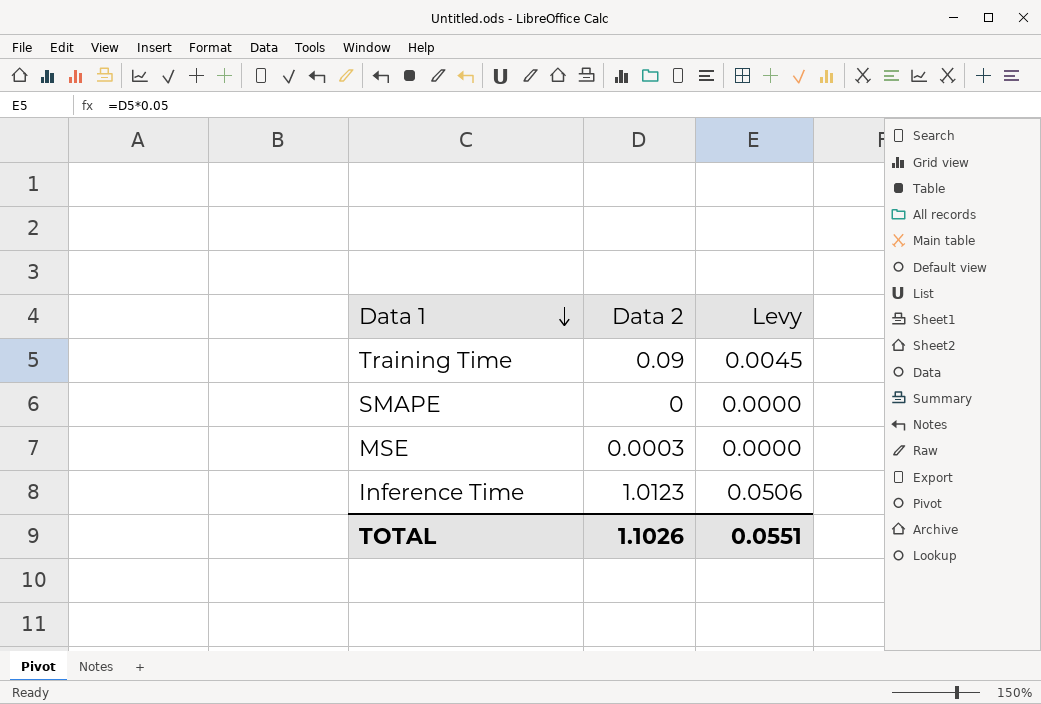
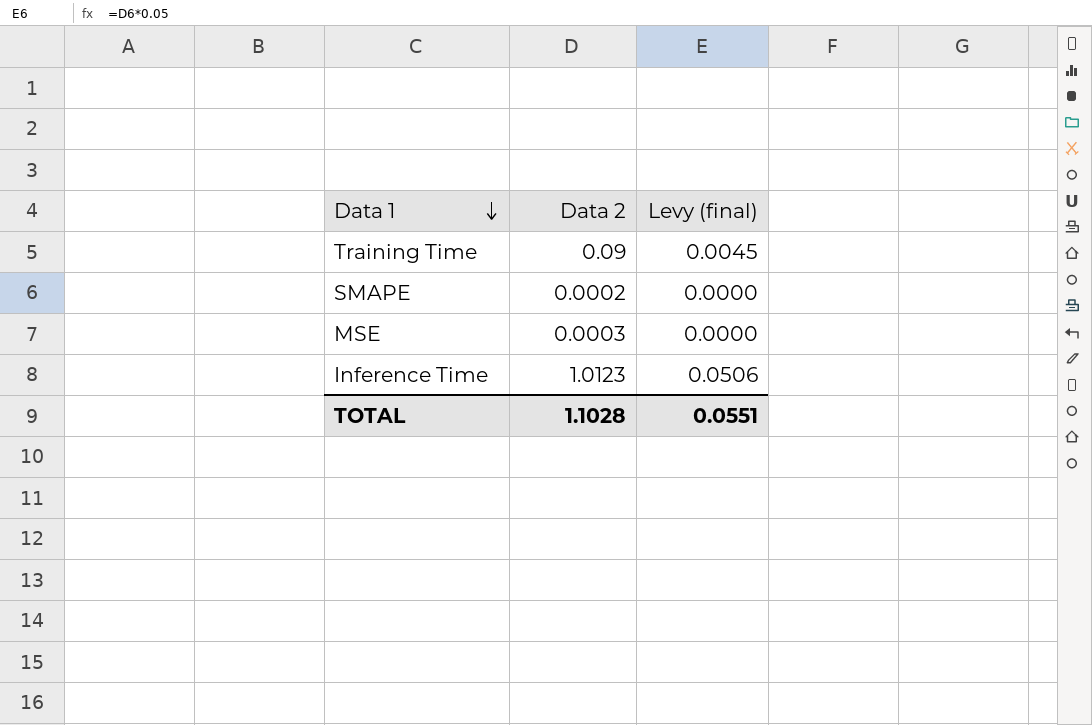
column name: Levy -> Levy (final)
SMAPE | Data 2: 0 -> 0.0002
TOTAL | Data 2: 1.1026 -> 1.1028

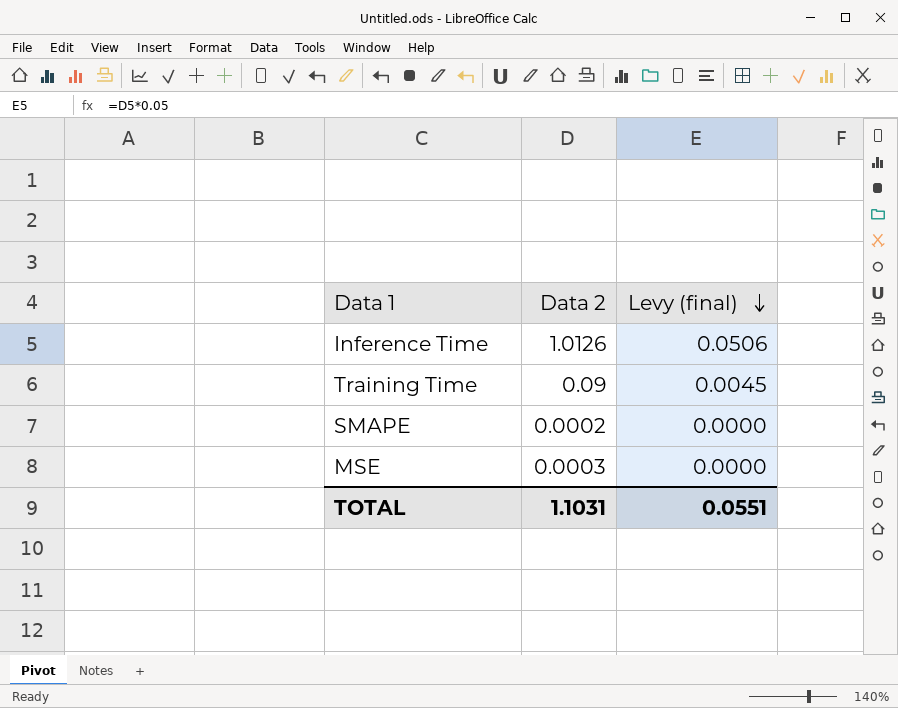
row order: Data 1 descending -> Levy (final) descending
Inference Time | Data 2: 1.0123 -> 1.0126
TOTAL | Data 2: 1.1028 -> 1.1031

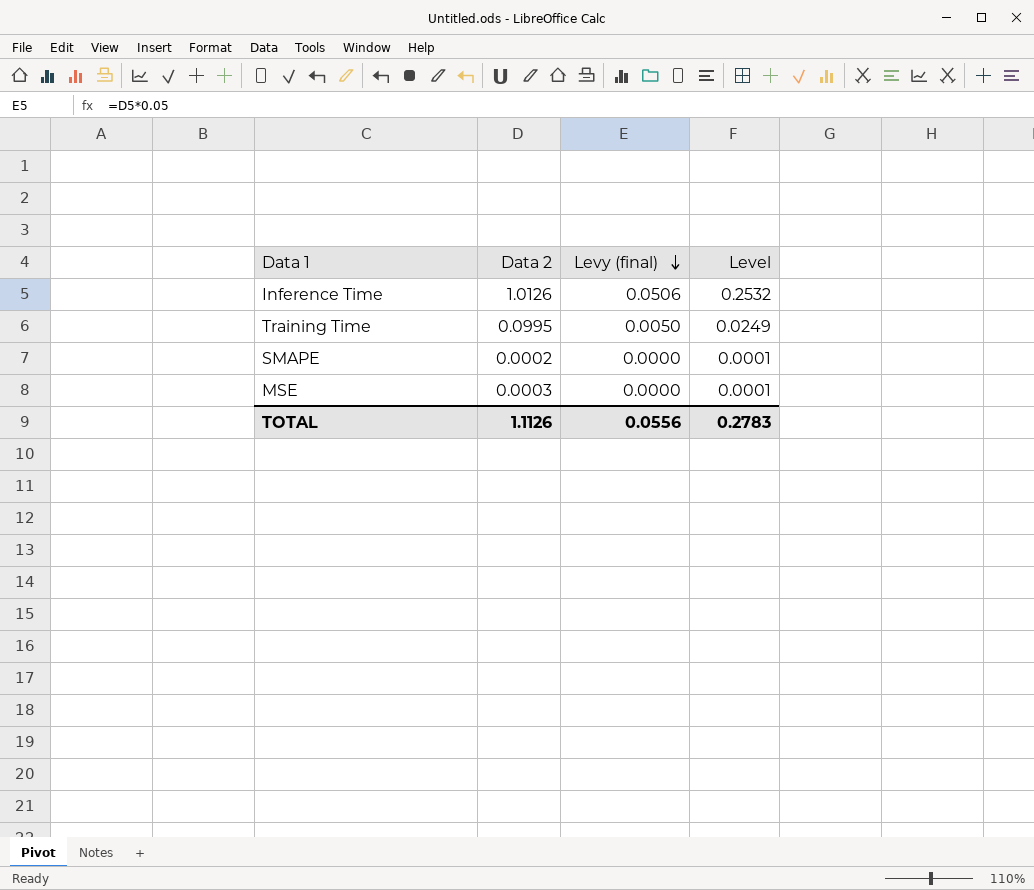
column Level | formula: none -> [Data 2] * 0.25
Training Time | Data 2: 0.09 -> 0.0995
Training Time | Levy (final): 0.0045 -> 0.0050
TOTAL | Data 2: 1.1031 -> 1.1126
TOTAL | Levy (final): 0.0551 -> 0.0556

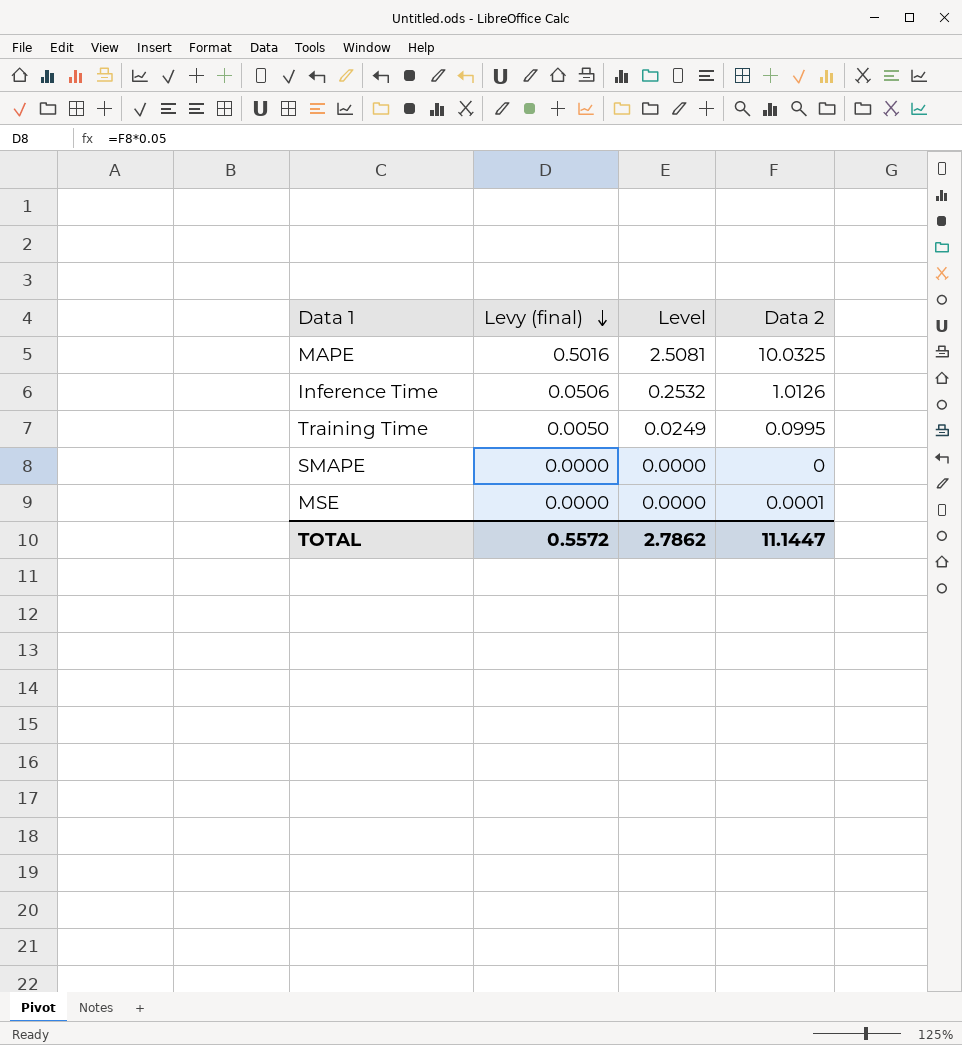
column Data 2 | position: 2 -> 4
row MAPE: none -> 0.5016 | 2.5081 | 10.0325
SMAPE | Level: 0.0001 -> 0.0000
SMAPE | Data 2: 0.0002 -> 0
MSE | Level: 0.0001 -> 0.0000
MSE | Data 2: 0.0003 -> 0.0001
TOTAL | Levy (final): 0.0556 -> 0.5572
TOTAL | Level: 0.2783 -> 2.7862
TOTAL | Data 2: 1.1126 -> 11.1447

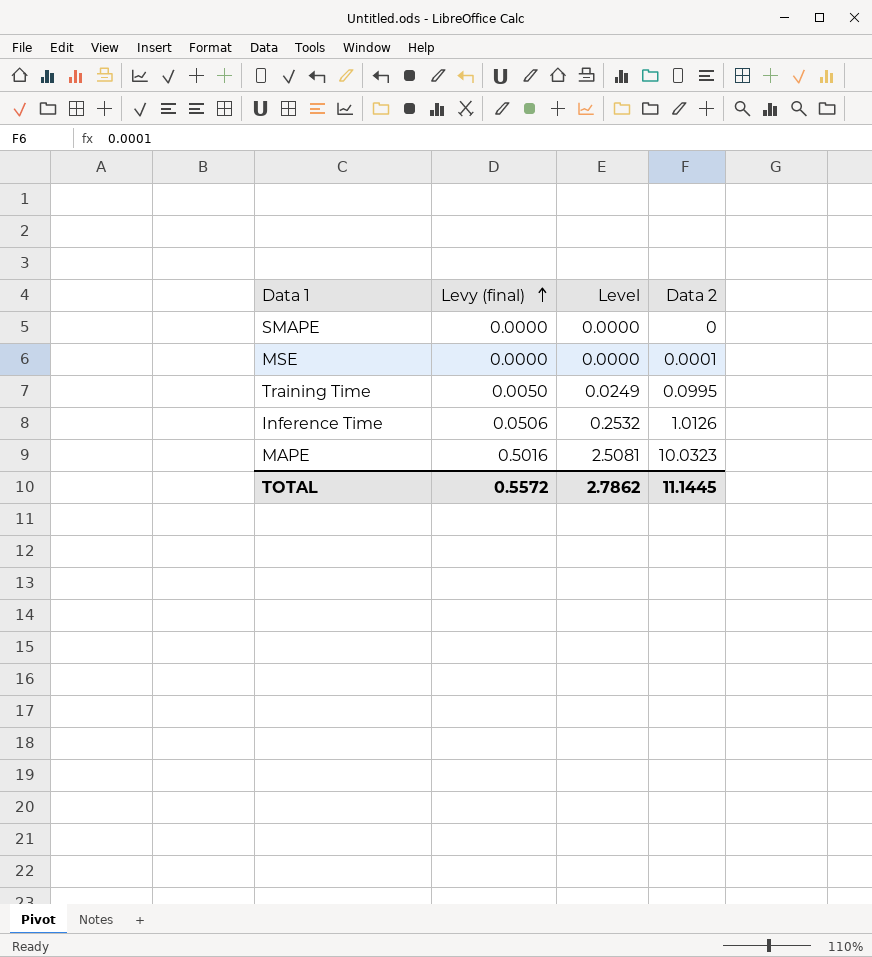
row order: Levy (final) descending -> Levy (final) ascending
MAPE | Data 2: 10.0325 -> 10.0323
TOTAL | Data 2: 11.1447 -> 11.1445

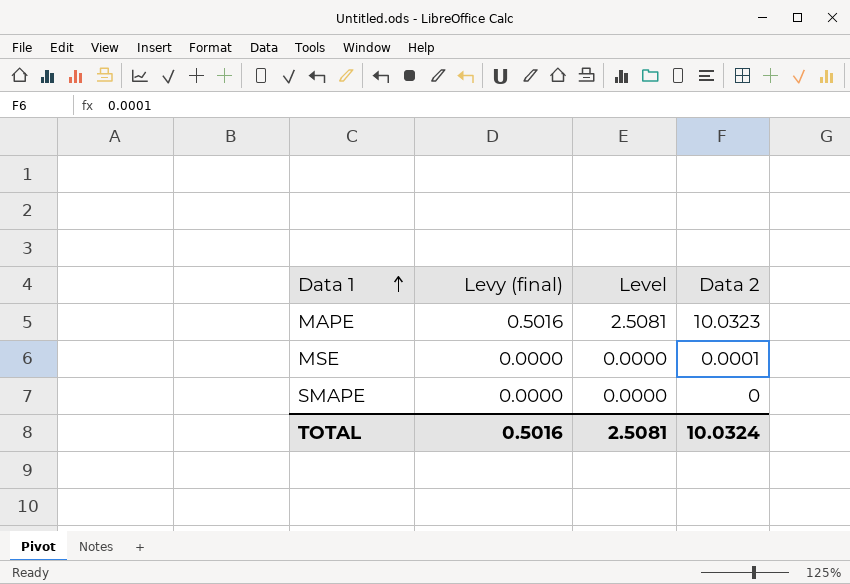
row order: Levy (final) ascending -> Data 1 ascending
row Training Time: 0.0050 | 0.0249 | 0.0995 -> none
row Inference Time: 0.0506 | 0.2532 | 1.0126 -> none
TOTAL | Levy (final): 0.5572 -> 0.5016
TOTAL | Level: 2.7862 -> 2.5081
TOTAL | Data 2: 11.1445 -> 10.0324

